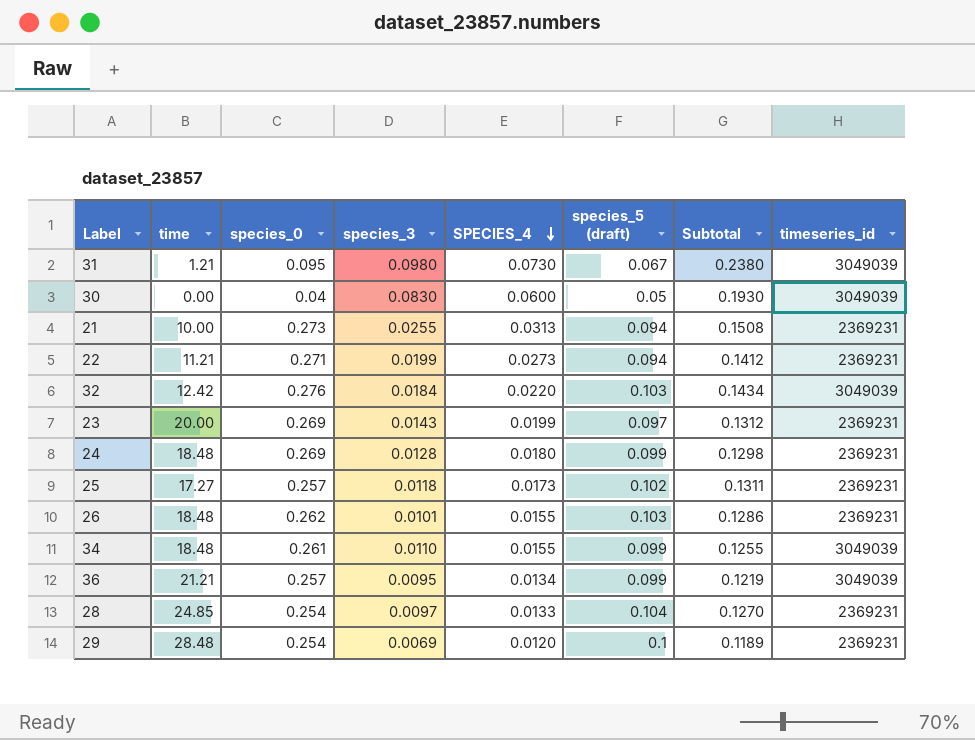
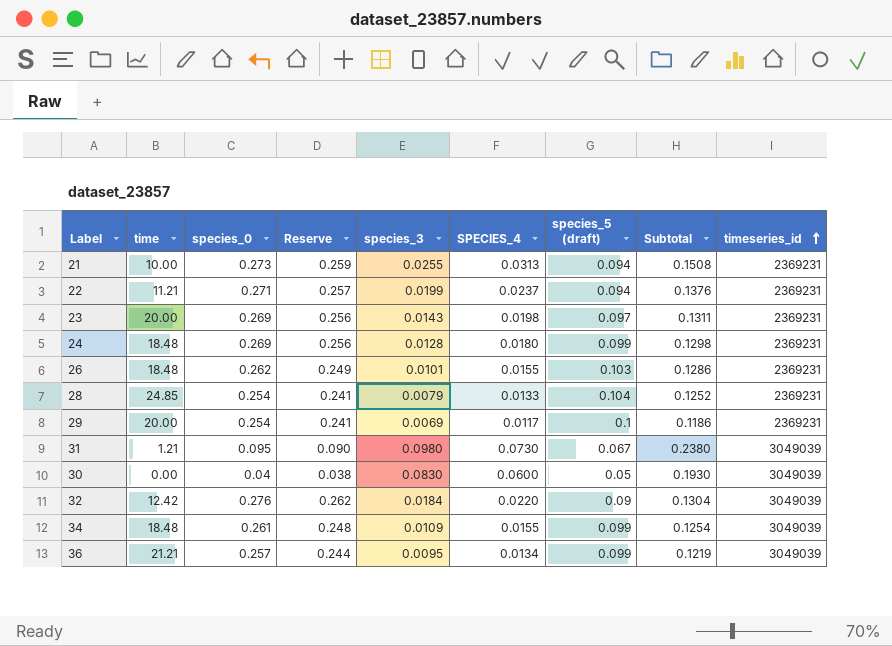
row order: SPECIES_4 descending -> timeseries_id ascending
column Reserve | formula: none -> [species_0] * 0.95
row 25: 17.27 | 0.257 | 0.0118 | 0.0173 | 0.102 | 0.1311 | 2369231 -> none
22 | SPECIES_4: 0.0273 -> 0.0237
22 | Subtotal: 0.1412 -> 0.1376
23 | SPECIES_4: 0.0199 -> 0.0198
23 | Subtotal: 0.1312 -> 0.1311
28 | species_3: 0.0097 -> 0.0079
28 | Subtotal: 0.1270 -> 0.1252
29 | time: 28.48 -> 20.00
29 | SPECIES_4: 0.0120 -> 0.0117
29 | Subtotal: 0.1189 -> 0.1186
32 | species_5 (draft): 0.103 -> 0.09
32 | Subtotal: 0.1434 -> 0.1304
34 | species_3: 0.0110 -> 0.0109
34 | Subtotal: 0.1255 -> 0.1254

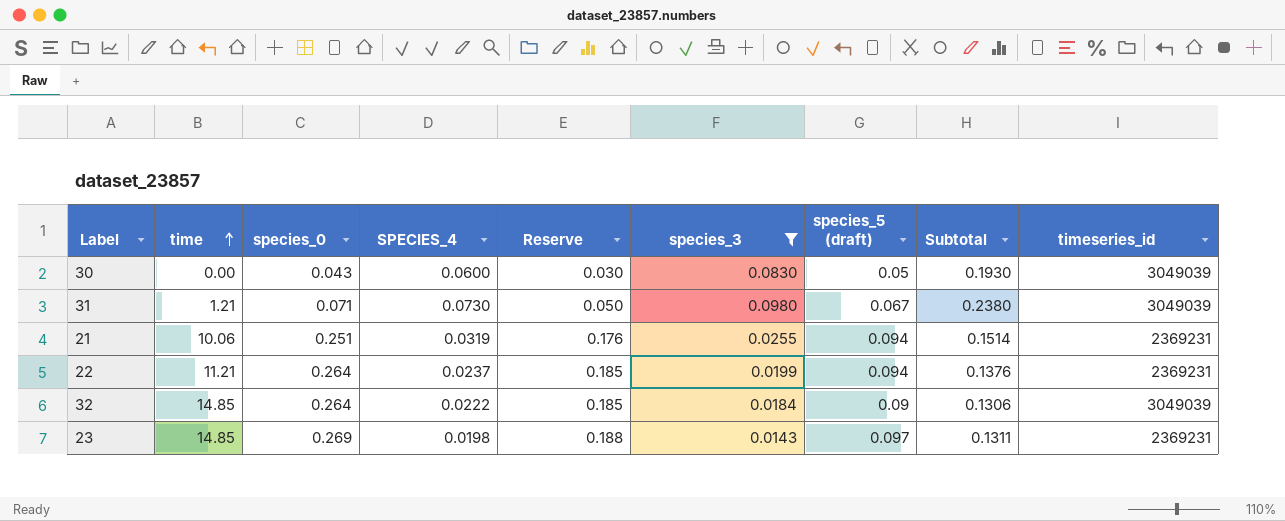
filter: none -> species_3 >= 0.0143
row order: timeseries_id ascending -> time ascending
column SPECIES_4 | position: 6 -> 4
column Reserve | formula: [species_0] * 0.95 -> [species_0] * 0.7
30 | species_0: 0.04 -> 0.043
31 | species_0: 0.095 -> 0.071
21 | time: 10.00 -> 10.06
21 | species_0: 0.273 -> 0.251
21 | SPECIES_4: 0.0313 -> 0.0319
21 | Subtotal: 0.1508 -> 0.1514
22 | species_0: 0.271 -> 0.264
32 | time: 12.42 -> 14.85
32 | species_0: 0.276 -> 0.264
32 | SPECIES_4: 0.0220 -> 0.0222
32 | Subtotal: 0.1304 -> 0.1306
23 | time: 20.00 -> 14.85

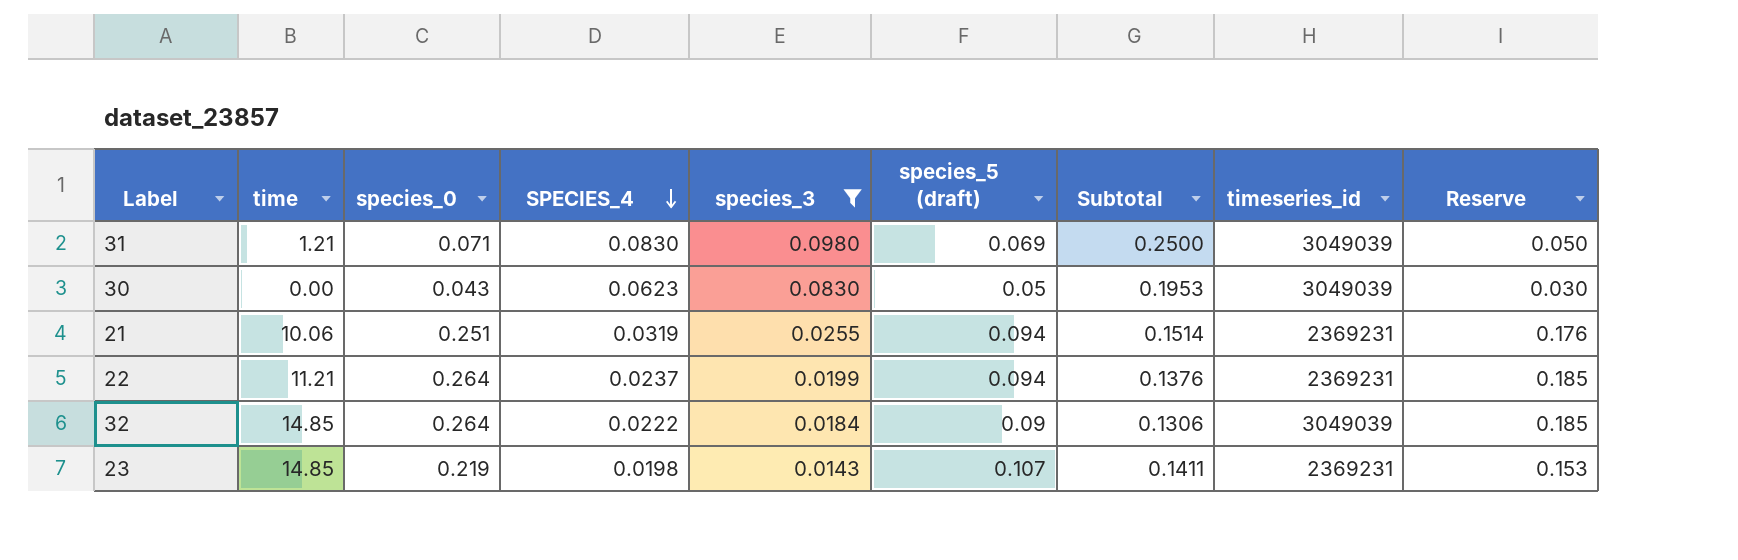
row order: time ascending -> SPECIES_4 descending
column Reserve | position: 5 -> 9
31 | SPECIES_4: 0.0730 -> 0.0830
31 | species_5 (draft): 0.067 -> 0.069
31 | Subtotal: 0.2380 -> 0.2500
30 | SPECIES_4: 0.0600 -> 0.0623
30 | Subtotal: 0.1930 -> 0.1953
23 | species_0: 0.269 -> 0.219
23 | species_5 (draft): 0.097 -> 0.107
23 | Subtotal: 0.1311 -> 0.1411
23 | Reserve: 0.188 -> 0.153

